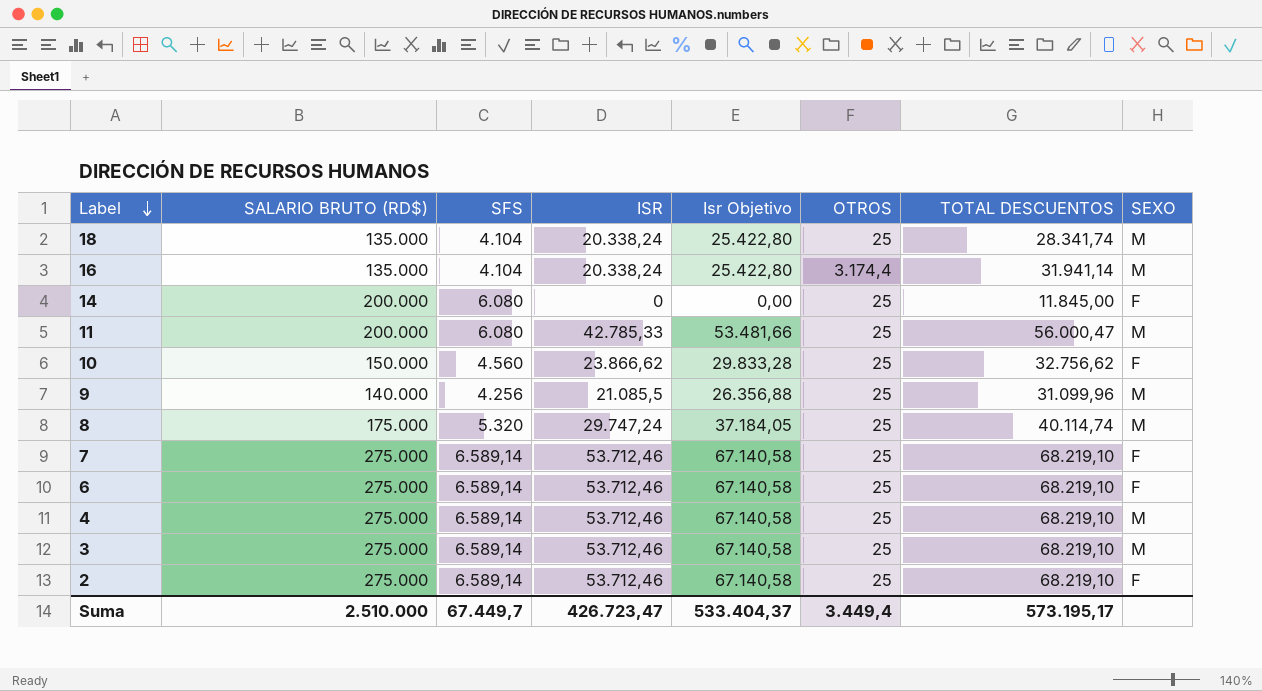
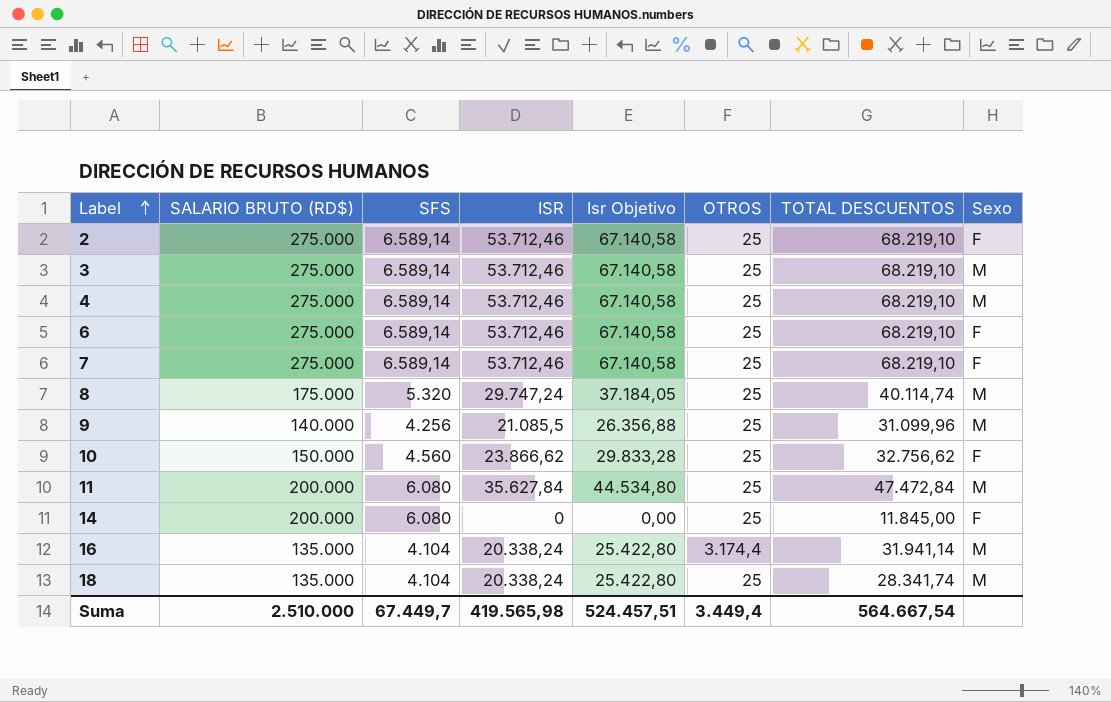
row order: Label descending -> Label ascending
column name: SEXO -> Sexo
11 | ISR: 42.785,33 -> 35.627,84
11 | Isr Objetivo: 53.481,66 -> 44.534,80
11 | TOTAL DESCUENTOS: 56.000,47 -> 47.472,84
Suma | ISR: 426.723,47 -> 419.565,98
Suma | Isr Objetivo: 533.404,37 -> 524.457,51
Suma | TOTAL DESCUENTOS: 573.195,17 -> 564.667,54

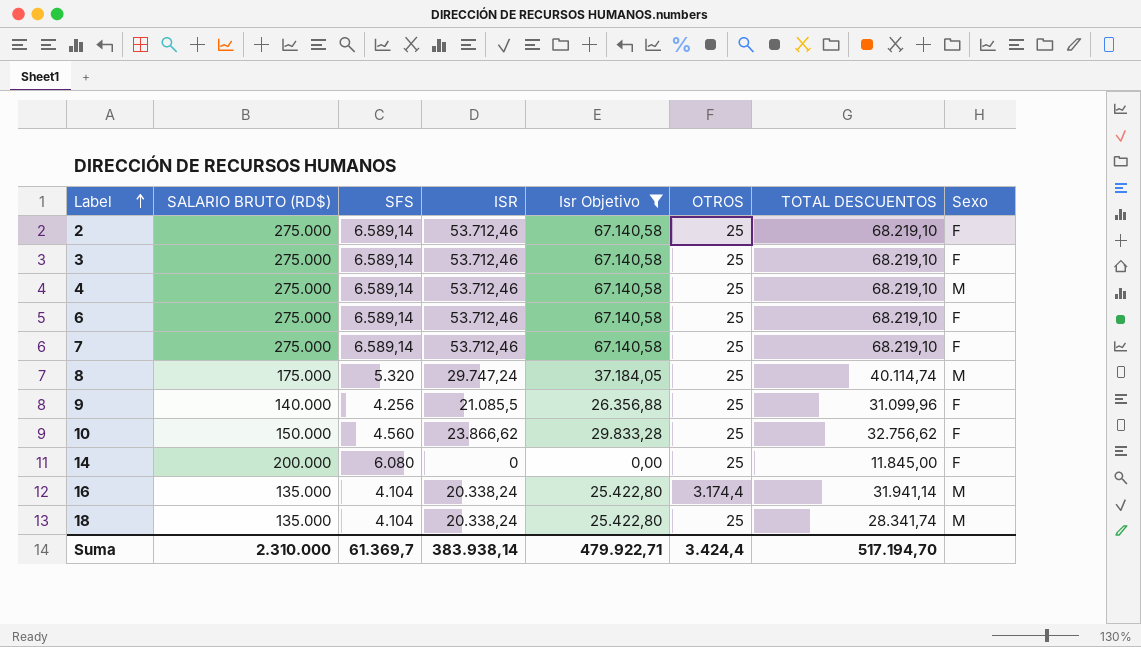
filter: none -> Isr Objetivo != 44.534,80
3 | Sexo: M -> F
9 | Sexo: M -> F
Suma | SALARIO BRUTO (RD$): 2.510.000 -> 2.310.000
Suma | SFS: 67.449,7 -> 61.369,7
Suma | ISR: 419.565,98 -> 383.938,14
Suma | Isr Objetivo: 524.457,51 -> 479.922,71
Suma | OTROS: 3.449,4 -> 3.424,4
Suma | TOTAL DESCUENTOS: 564.667,54 -> 517.194,70

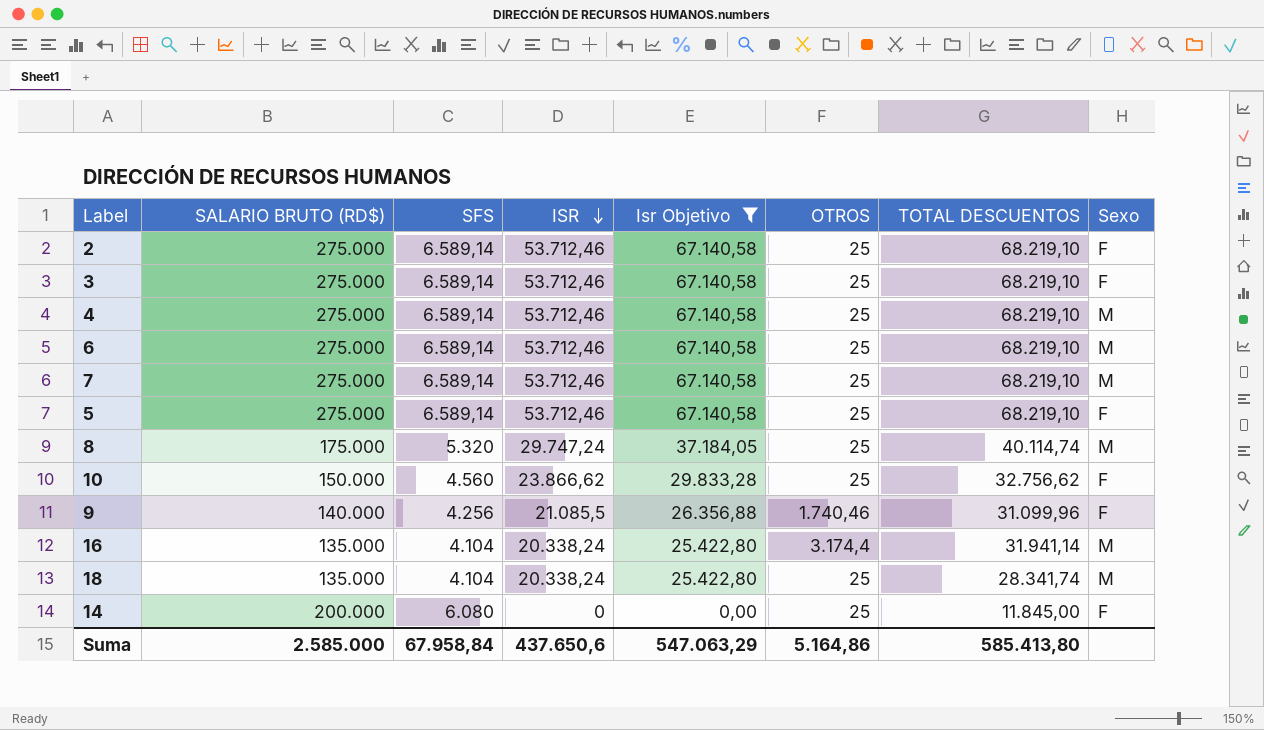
row order: Label ascending -> ISR descending
6 | Sexo: F -> M
7 | Sexo: F -> M
row 5: none -> 275.000 | 6.589,14 | 53.712,46 | 67.140,58 | 25 | 68.219,10 | F
9 | OTROS: 25 -> 1.740,46
Suma | SALARIO BRUTO (RD$): 2.310.000 -> 2.585.000
Suma | SFS: 61.369,7 -> 67.958,84
Suma | ISR: 383.938,14 -> 437.650,6
Suma | Isr Objetivo: 479.922,71 -> 547.063,29
Suma | OTROS: 3.424,4 -> 5.164,86
Suma | TOTAL DESCUENTOS: 517.194,70 -> 585.413,80

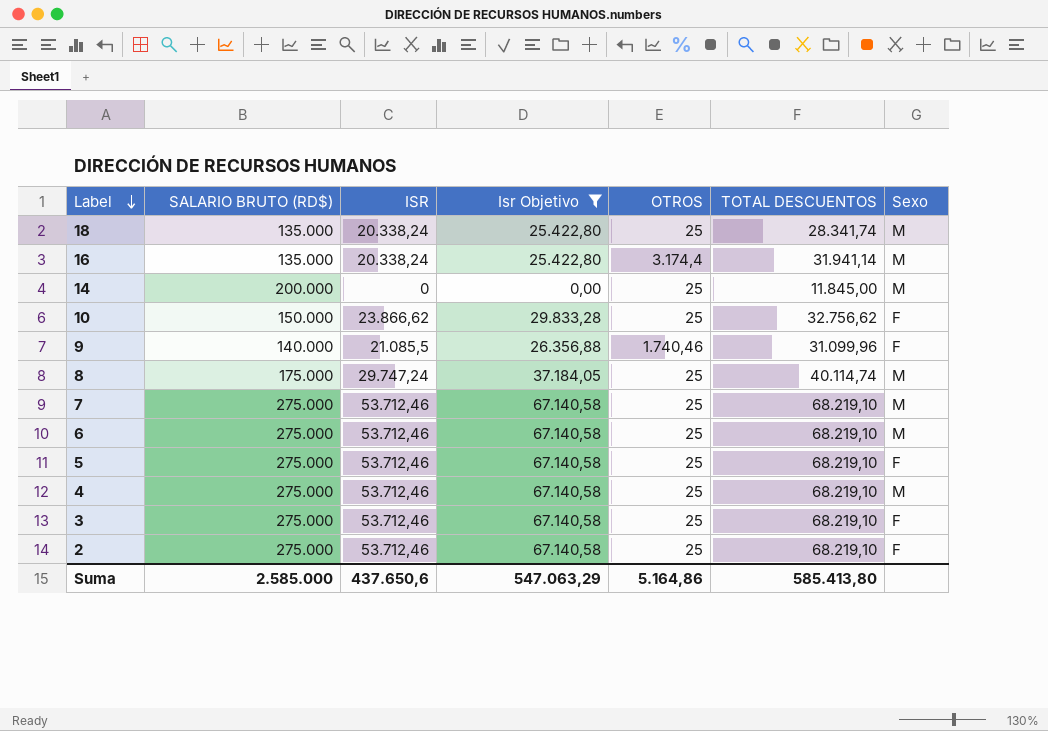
row order: ISR descending -> Label descending
column SFS | position: 3 -> none
14 | Sexo: F -> M

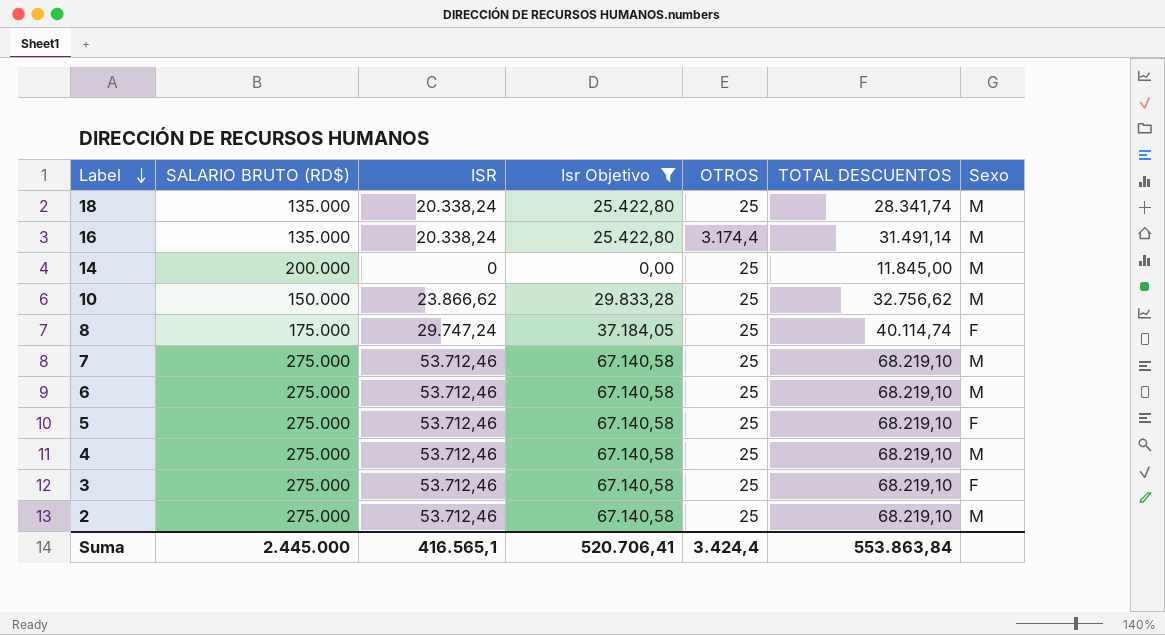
row 9: 140.000 | 21.085,5 | 26.356,88 | 1.740,46 | 31.099,96 | F -> none
16 | TOTAL DESCUENTOS: 31.941,14 -> 31.491,14
10 | Sexo: F -> M
8 | Sexo: M -> F
2 | Sexo: F -> M
Suma | SALARIO BRUTO (RD$): 2.585.000 -> 2.445.000
Suma | ISR: 437.650,6 -> 416.565,1
Suma | Isr Objetivo: 547.063,29 -> 520.706,41
Suma | OTROS: 5.164,86 -> 3.424,4
Suma | TOTAL DESCUENTOS: 585.413,80 -> 553.863,84

